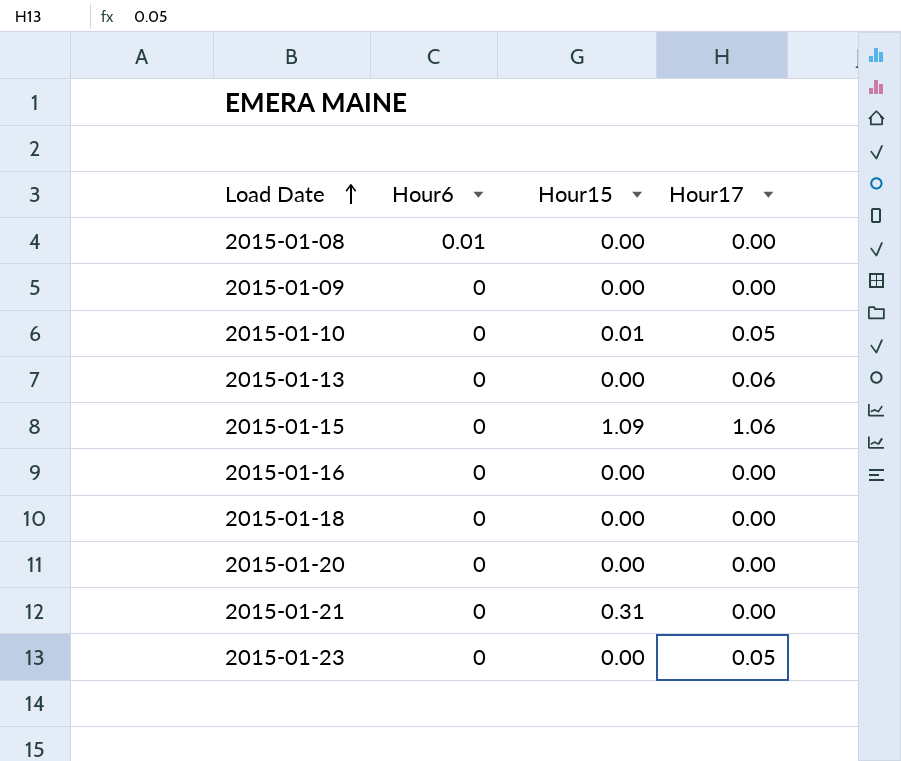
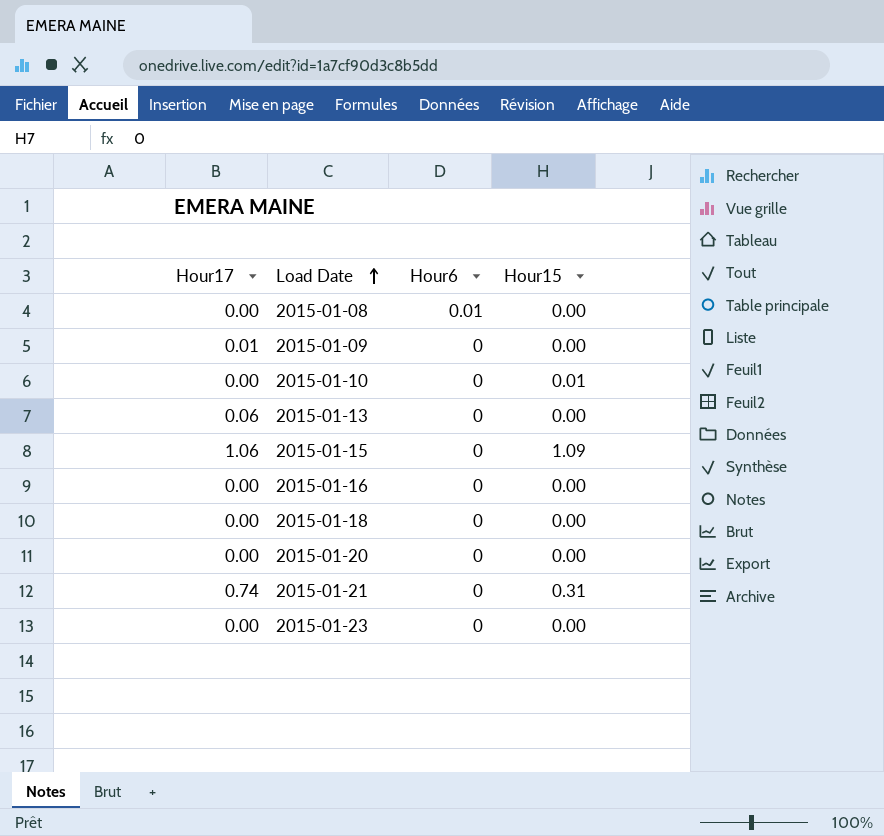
column Hour17 | position: 4 -> 1
2015-01-09 | Hour17: 0.00 -> 0.01
2015-01-10 | Hour17: 0.05 -> 0.00
2015-01-21 | Hour17: 0.00 -> 0.74
2015-01-23 | Hour17: 0.05 -> 0.00

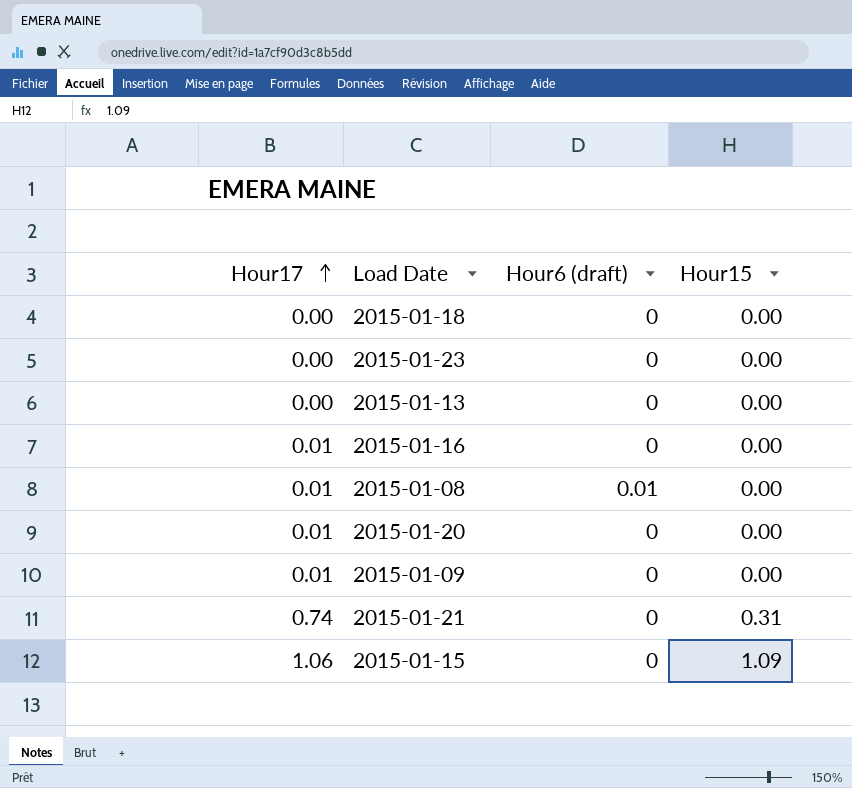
row order: Load Date ascending -> Hour17 ascending
column name: Hour6 -> Hour6 (draft)
row 2015-01-10: 0.00 | 0 | 0.01 -> none
2015-01-13 | Hour17: 0.06 -> 0.00
2015-01-16 | Hour17: 0.00 -> 0.01
2015-01-08 | Hour17: 0.00 -> 0.01
2015-01-20 | Hour17: 0.00 -> 0.01

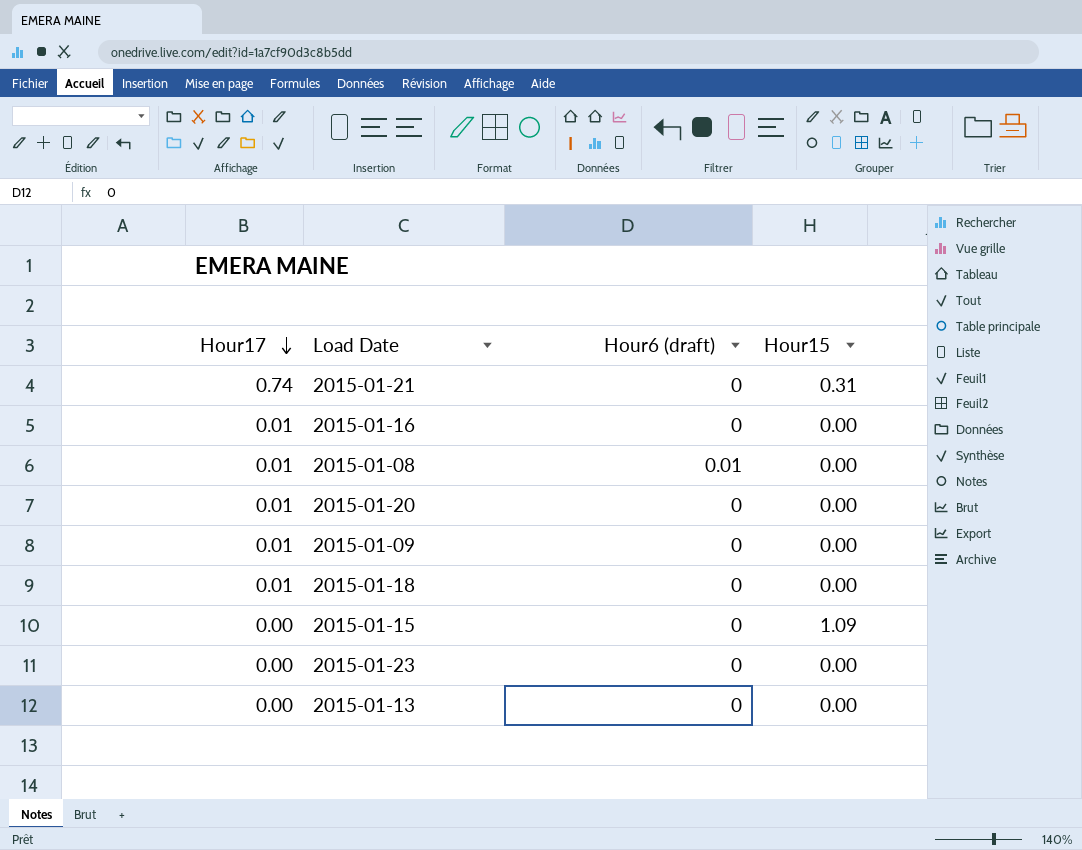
row order: Hour17 ascending -> Hour17 descending
2015-01-18 | Hour17: 0.00 -> 0.01
2015-01-15 | Hour17: 1.06 -> 0.00

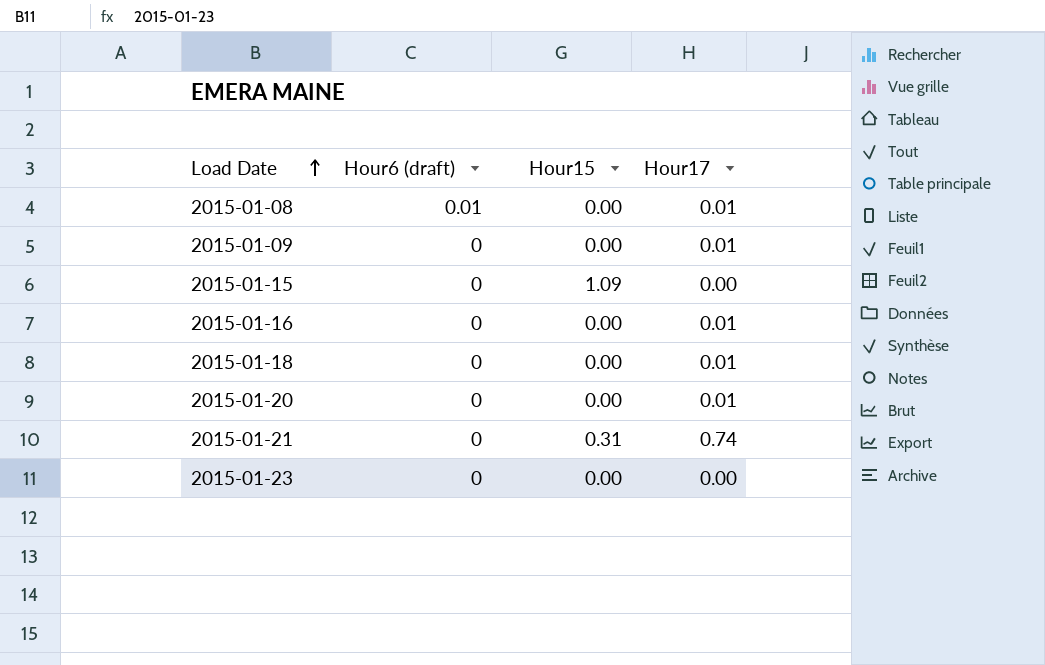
row order: Hour17 descending -> Load Date ascending
column Hour17 | position: 1 -> 4
row 2015-01-13: 0.00 | 0 | 0.00 -> none

